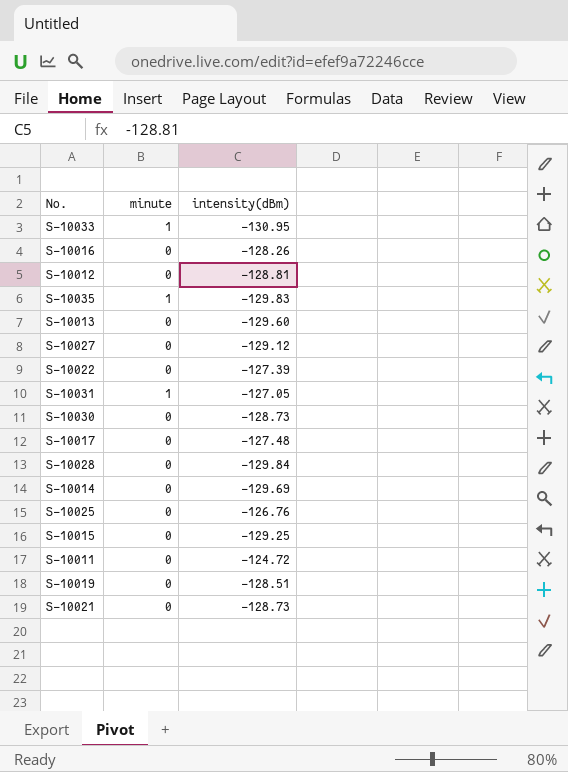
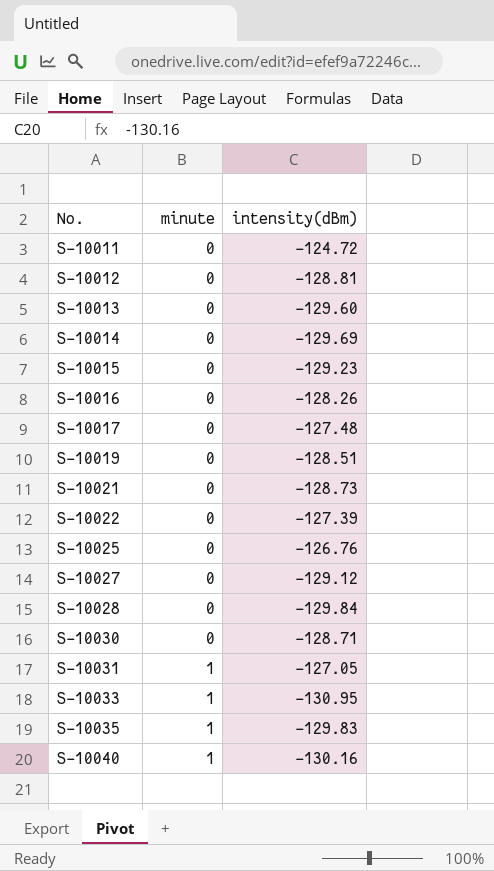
row order: none -> No. ascending
S-10015 | intensity(dBm): -129.25 -> -129.23
S-10030 | intensity(dBm): -128.73 -> -128.71
row S-10040: none -> 1 | -130.16

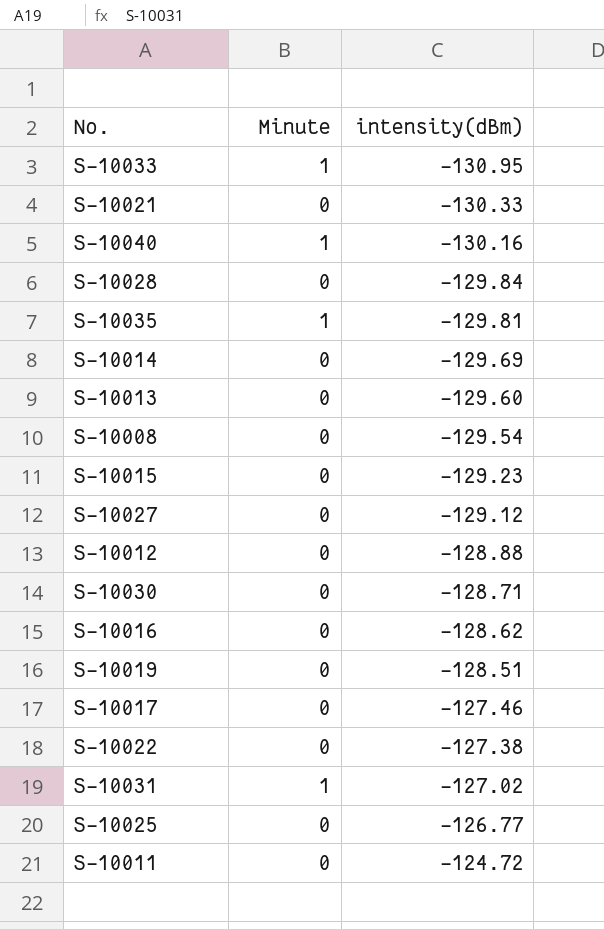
row order: No. ascending -> intensity(dBm) ascending
column name: minute -> Minute
S-10021 | intensity(dBm): -128.73 -> -130.33
S-10035 | intensity(dBm): -129.83 -> -129.81
row S-10008: none -> 0 | -129.54
S-10012 | intensity(dBm): -128.81 -> -128.88
S-10016 | intensity(dBm): -128.26 -> -128.62
S-10017 | intensity(dBm): -127.48 -> -127.46
S-10022 | intensity(dBm): -127.39 -> -127.38
S-10031 | intensity(dBm): -127.05 -> -127.02
S-10025 | intensity(dBm): -126.76 -> -126.77

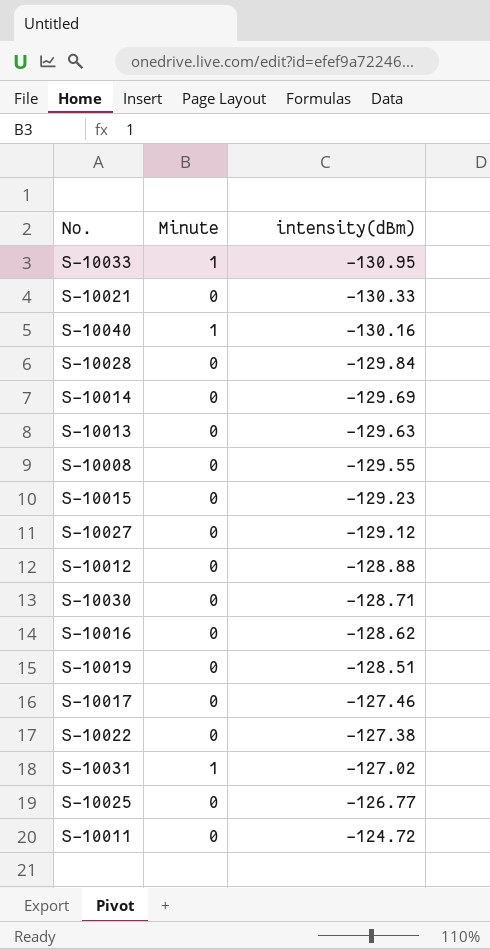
row S-10035: 1 | -129.81 -> none
S-10013 | intensity(dBm): -129.60 -> -129.63
S-10008 | intensity(dBm): -129.54 -> -129.55

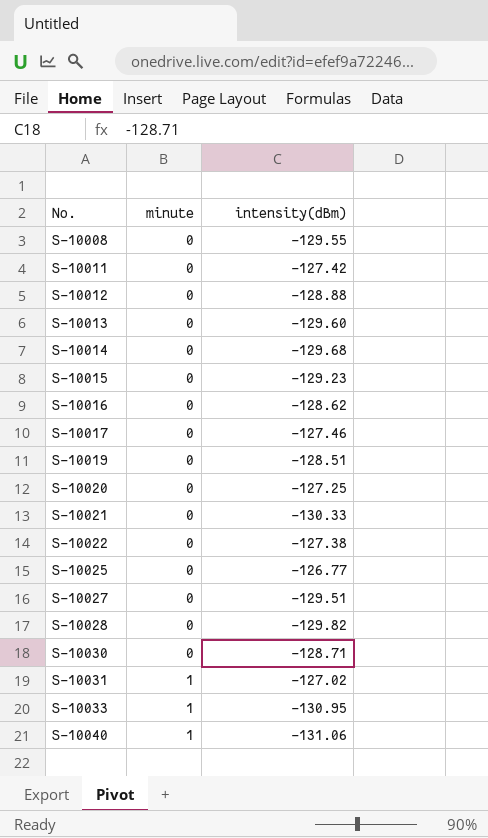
row order: intensity(dBm) ascending -> No. ascending
column name: Minute -> minute
S-10011 | intensity(dBm): -124.72 -> -127.42
S-10013 | intensity(dBm): -129.63 -> -129.60
S-10014 | intensity(dBm): -129.69 -> -129.68
row S-10020: none -> 0 | -127.25
S-10027 | intensity(dBm): -129.12 -> -129.51
S-10028 | intensity(dBm): -129.84 -> -129.82
S-10040 | intensity(dBm): -130.16 -> -131.06

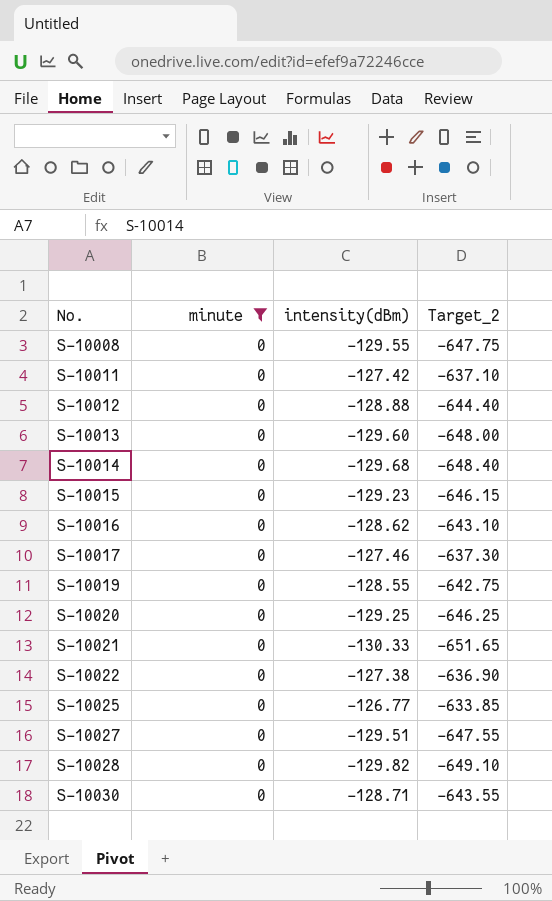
filter: none -> minute = 0
column Target_2 | formula: none -> [intensity(dBm)] * 5
S-10019 | intensity(dBm): -128.51 -> -128.55
S-10020 | intensity(dBm): -127.25 -> -129.25

